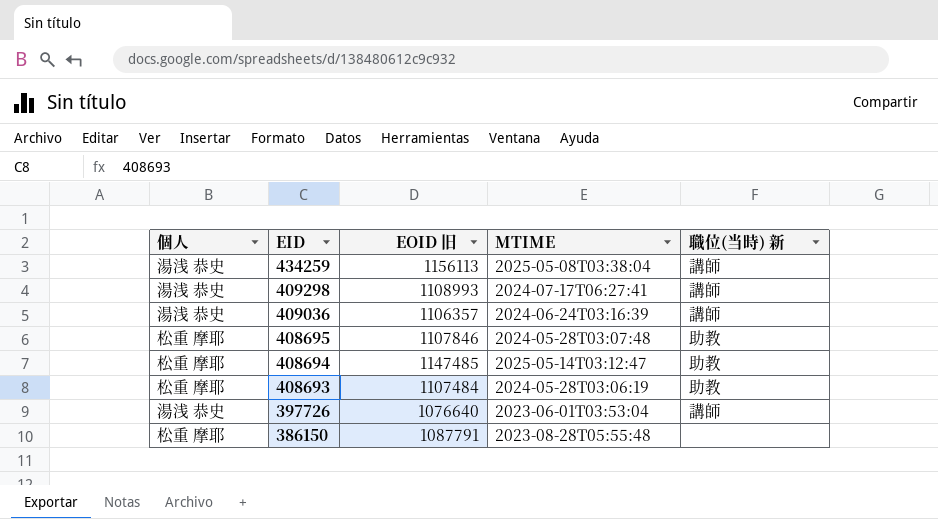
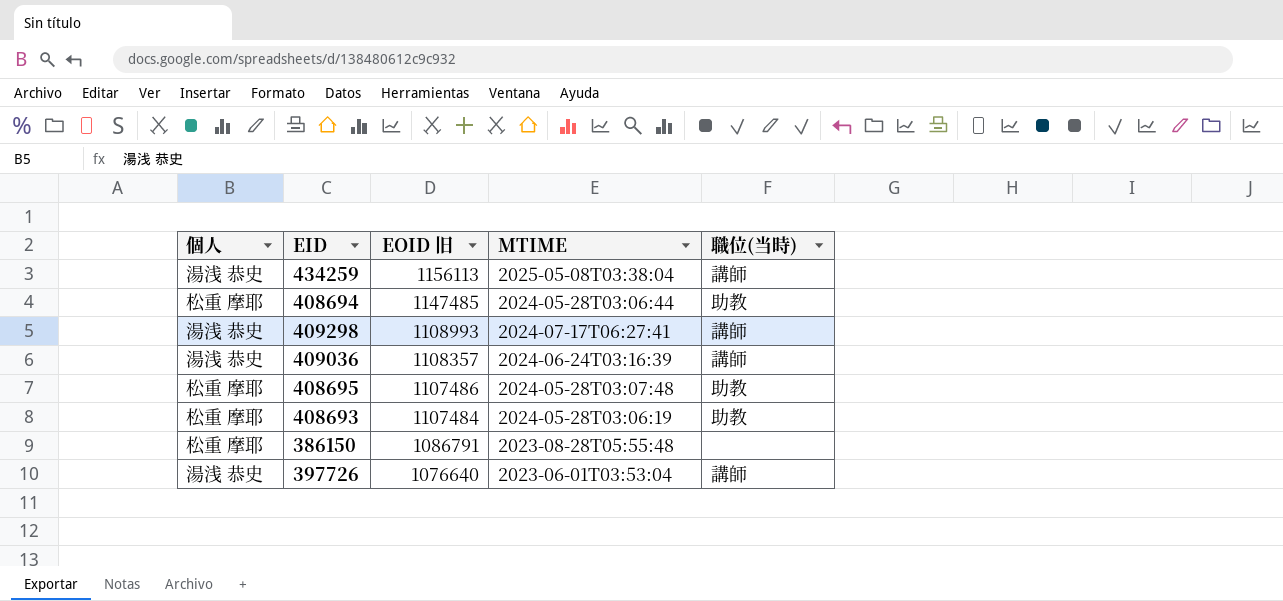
row order: EID descending -> EOID 旧 descending
column name: 職位(当時) 新 -> 職位(当時)
408694 | MTIME: 2025-05-14T03:12:47 -> 2024-05-28T03:06:44
409036 | EOID 旧: 1106357 -> 1108357
408695 | EOID 旧: 1107846 -> 1107486
386150 | EOID 旧: 1087791 -> 1086791

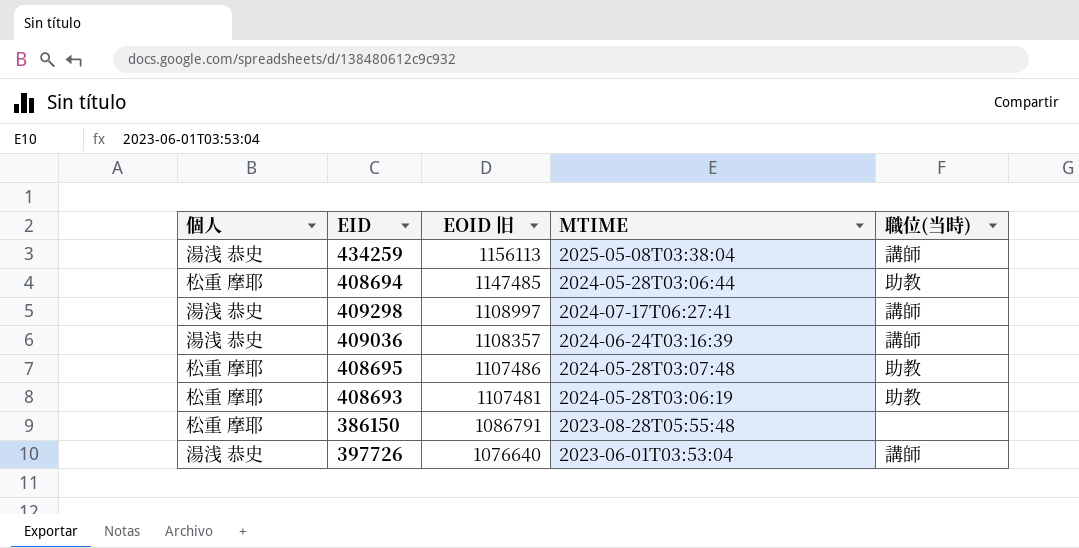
409298 | EOID 旧: 1108993 -> 1108997
408693 | EOID 旧: 1107484 -> 1107481

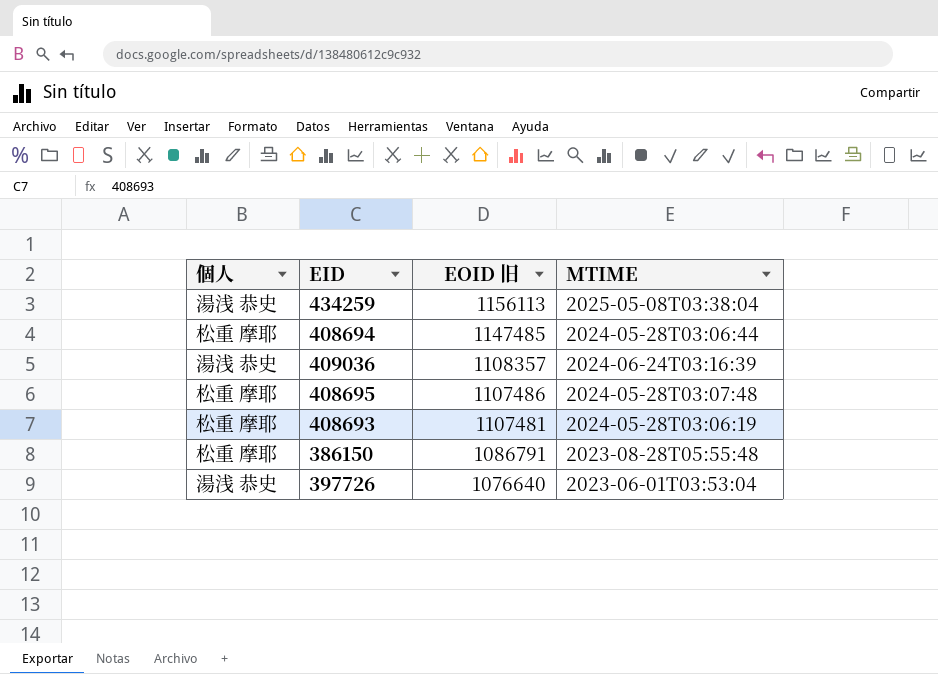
column 職位(当時) | position: 5 -> none
row 409298: 湯浅 恭史 | 1108997 | 2024-07-17T06:27:41 | 講師 -> none

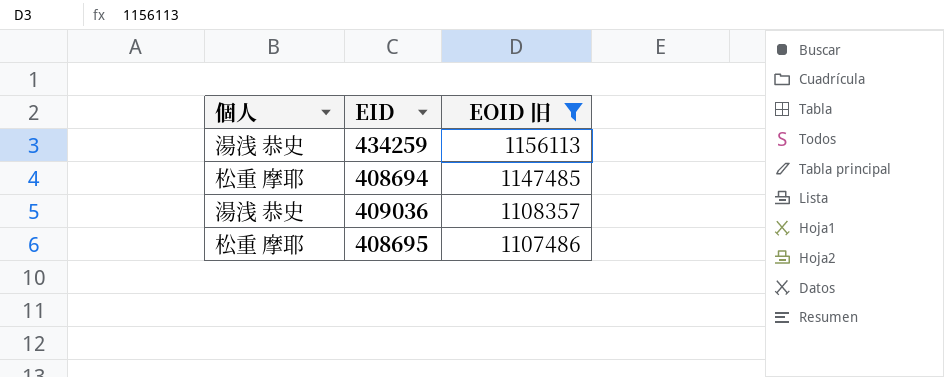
filter: none -> EOID 旧 >= 1107486
column MTIME | position: 4 -> none

